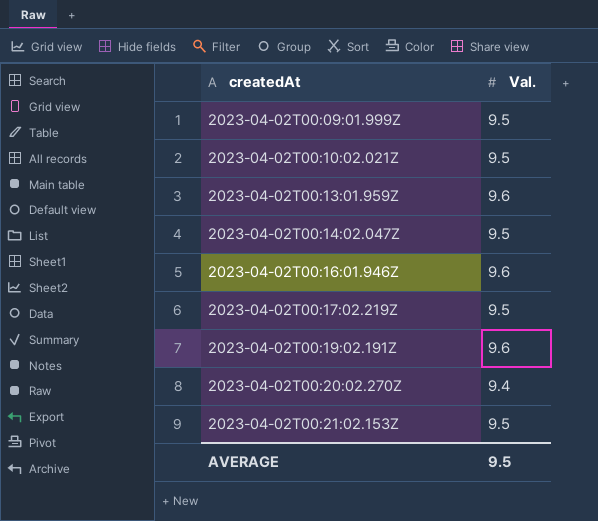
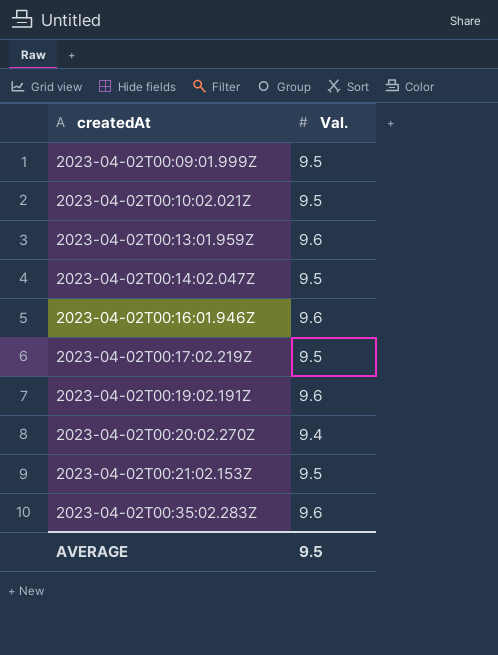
row 2023-04-02T00:35:02.283Z: none -> 9.6

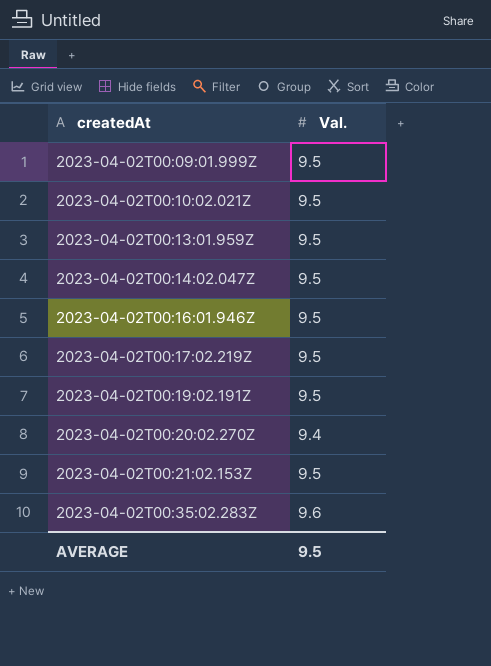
2023-04-02T00:13:01.959Z | Val.: 9.6 -> 9.5
2023-04-02T00:16:01.946Z | Val.: 9.6 -> 9.5
2023-04-02T00:19:02.191Z | Val.: 9.6 -> 9.5

